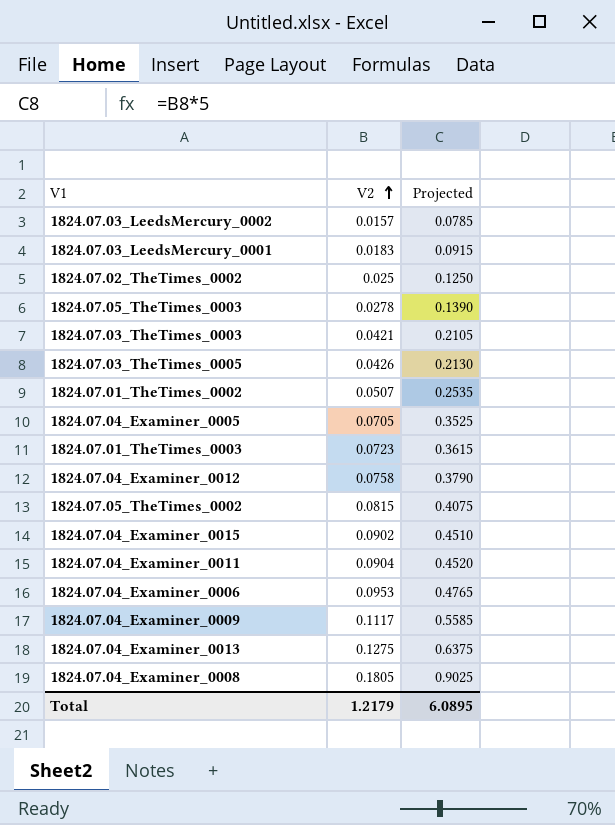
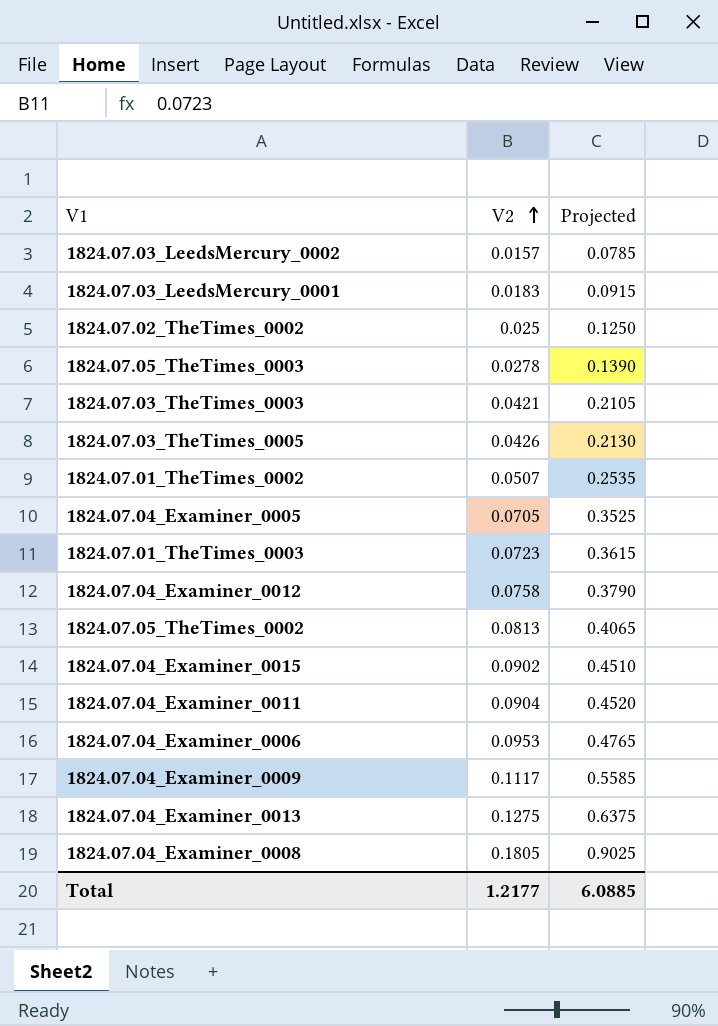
1824.07.05_TheTimes_0002 | V2: 0.0815 -> 0.0813
1824.07.05_TheTimes_0002 | Projected: 0.4075 -> 0.4065
Total | V2: 1.2179 -> 1.2177
Total | Projected: 6.0895 -> 6.0885

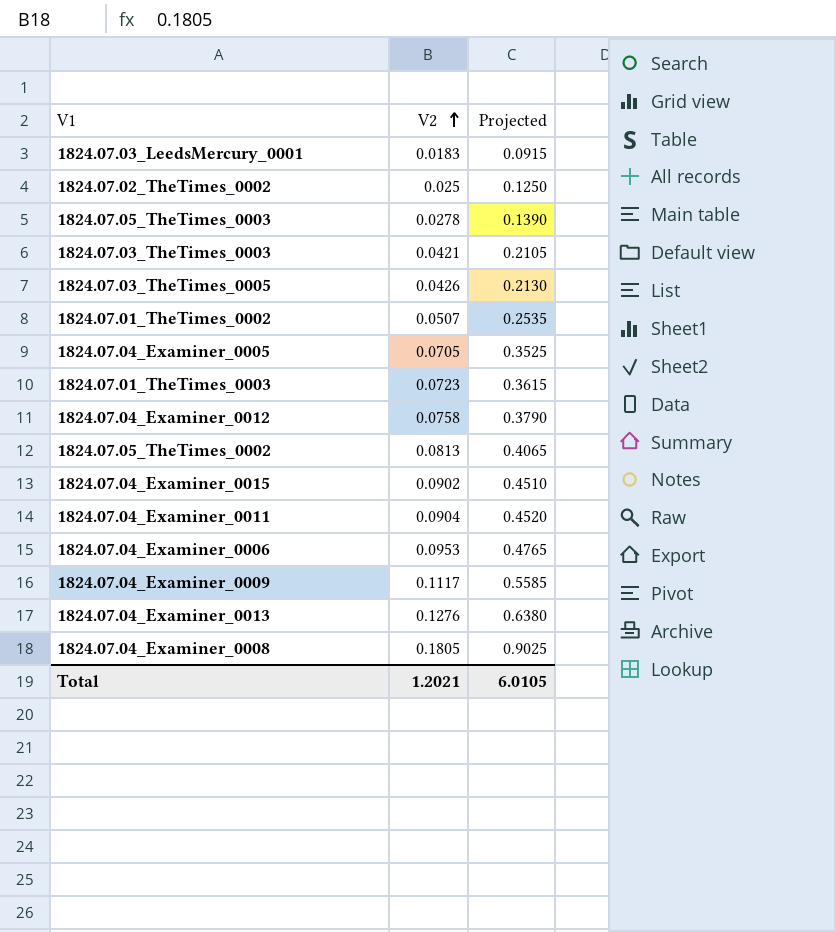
row 1824.07.03_LeedsMercury_0002: 0.0157 | 0.0785 -> none
1824.07.04_Examiner_0013 | V2: 0.1275 -> 0.1276
1824.07.04_Examiner_0013 | Projected: 0.6375 -> 0.6380
Total | V2: 1.2177 -> 1.2021
Total | Projected: 6.0885 -> 6.0105

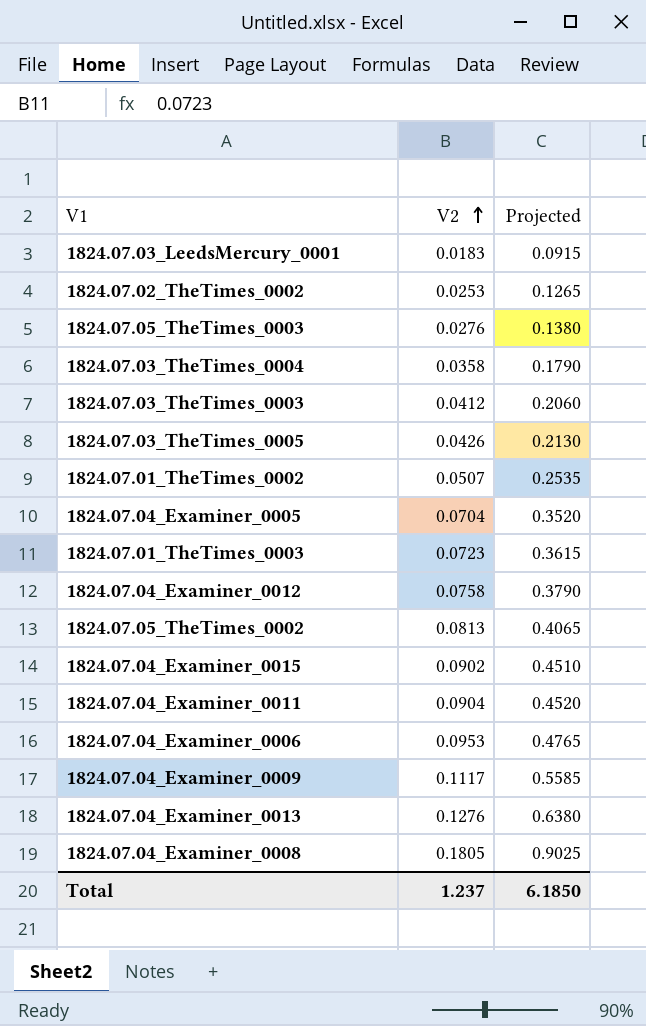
1824.07.02_TheTimes_0002 | V2: 0.025 -> 0.0253
1824.07.02_TheTimes_0002 | Projected: 0.1250 -> 0.1265
1824.07.05_TheTimes_0003 | V2: 0.0278 -> 0.0276
1824.07.05_TheTimes_0003 | Projected: 0.1390 -> 0.1380
row 1824.07.03_TheTimes_0004: none -> 0.0358 | 0.1790
1824.07.03_TheTimes_0003 | V2: 0.0421 -> 0.0412
1824.07.03_TheTimes_0003 | Projected: 0.2105 -> 0.2060
1824.07.04_Examiner_0005 | V2: 0.0705 -> 0.0704
1824.07.04_Examiner_0005 | Projected: 0.3525 -> 0.3520
Total | V2: 1.2021 -> 1.237
Total | Projected: 6.0105 -> 6.1850

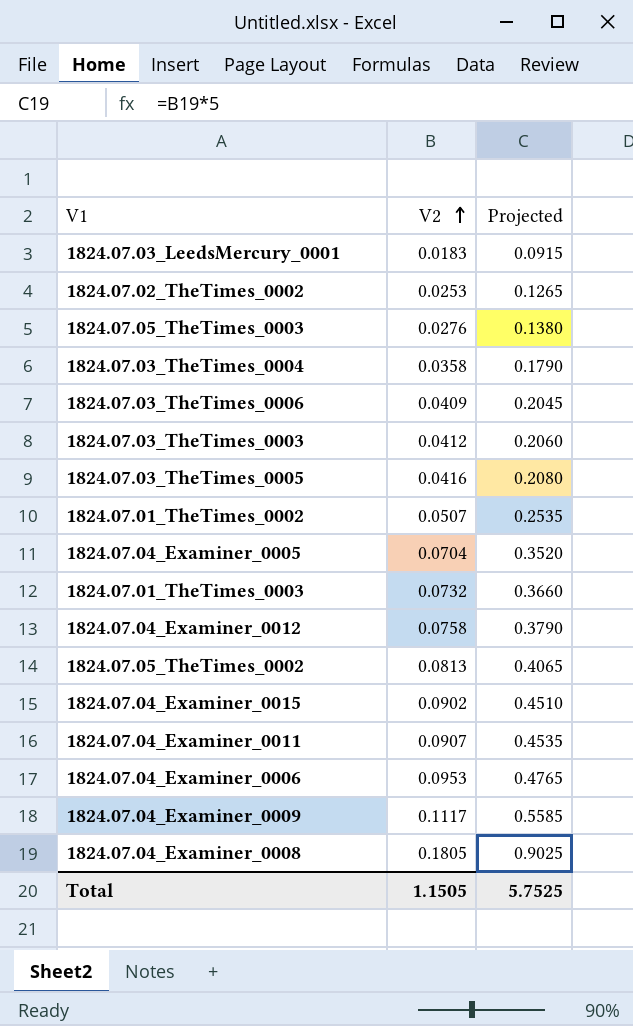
row 1824.07.04_Examiner_0013: 0.1276 | 0.6380 -> none
row 1824.07.03_TheTimes_0006: none -> 0.0409 | 0.2045
1824.07.03_TheTimes_0005 | V2: 0.0426 -> 0.0416
1824.07.03_TheTimes_0005 | Projected: 0.2130 -> 0.2080
1824.07.01_TheTimes_0003 | V2: 0.0723 -> 0.0732
1824.07.01_TheTimes_0003 | Projected: 0.3615 -> 0.3660
1824.07.04_Examiner_0011 | V2: 0.0904 -> 0.0907
1824.07.04_Examiner_0011 | Projected: 0.4520 -> 0.4535
Total | V2: 1.237 -> 1.1505
Total | Projected: 6.1850 -> 5.7525

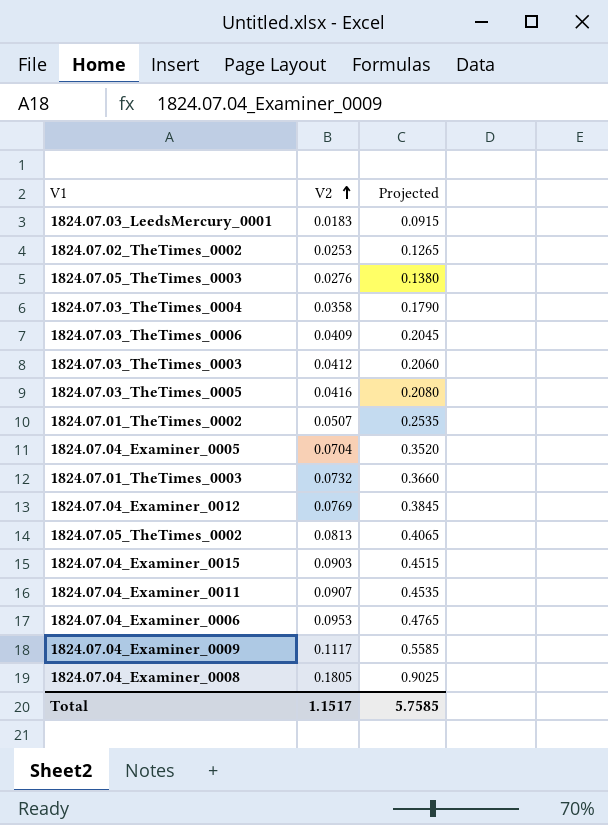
1824.07.04_Examiner_0012 | V2: 0.0758 -> 0.0769
1824.07.04_Examiner_0012 | Projected: 0.3790 -> 0.3845
1824.07.04_Examiner_0015 | V2: 0.0902 -> 0.0903
1824.07.04_Examiner_0015 | Projected: 0.4510 -> 0.4515
Total | V2: 1.1505 -> 1.1517
Total | Projected: 5.7525 -> 5.7585

